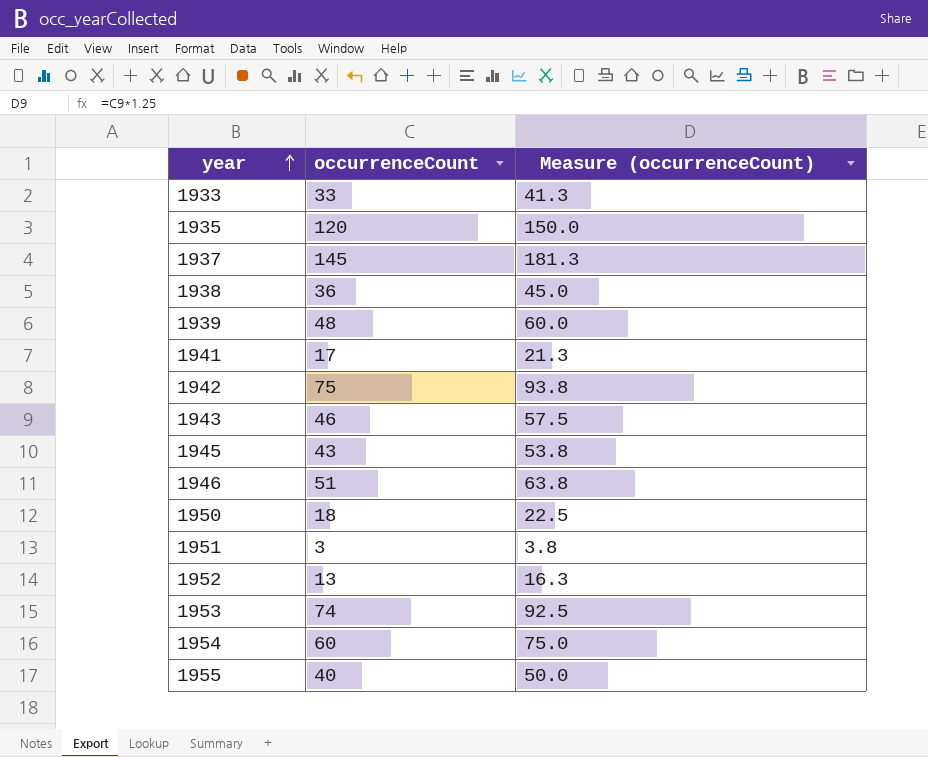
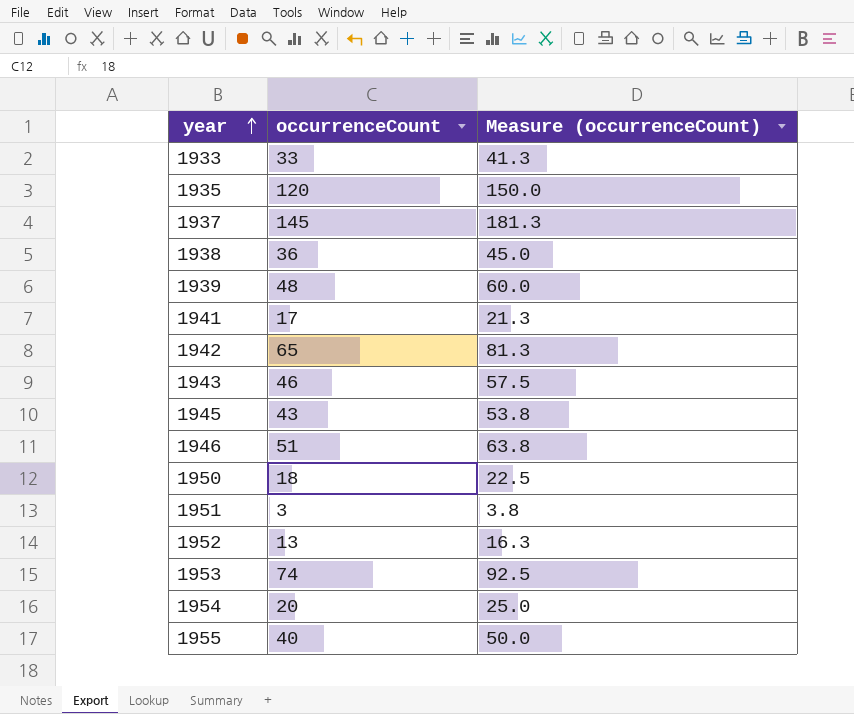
1942 | occurrenceCount: 75 -> 65
1942 | Measure (occurrenceCount): 93.8 -> 81.3
1954 | occurrenceCount: 60 -> 20
1954 | Measure (occurrenceCount): 75.0 -> 25.0

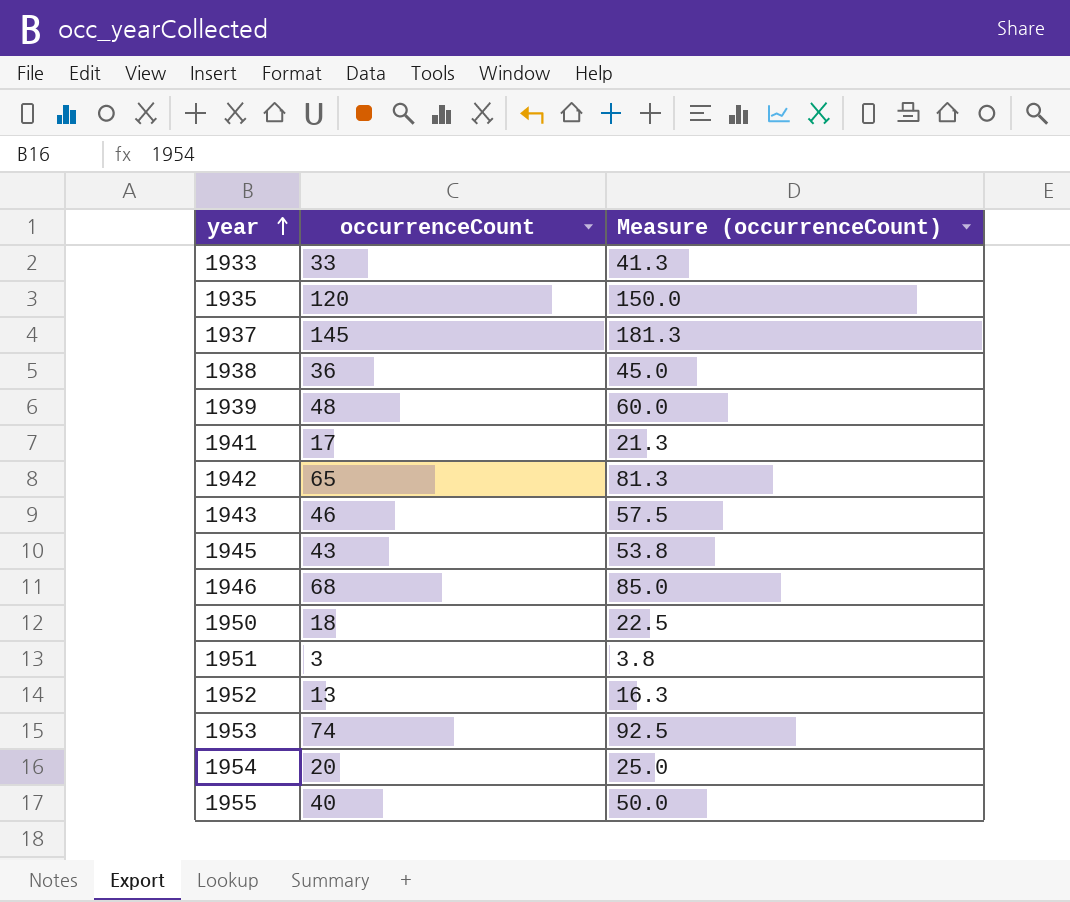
1946 | occurrenceCount: 51 -> 68
1946 | Measure (occurrenceCount): 63.8 -> 85.0

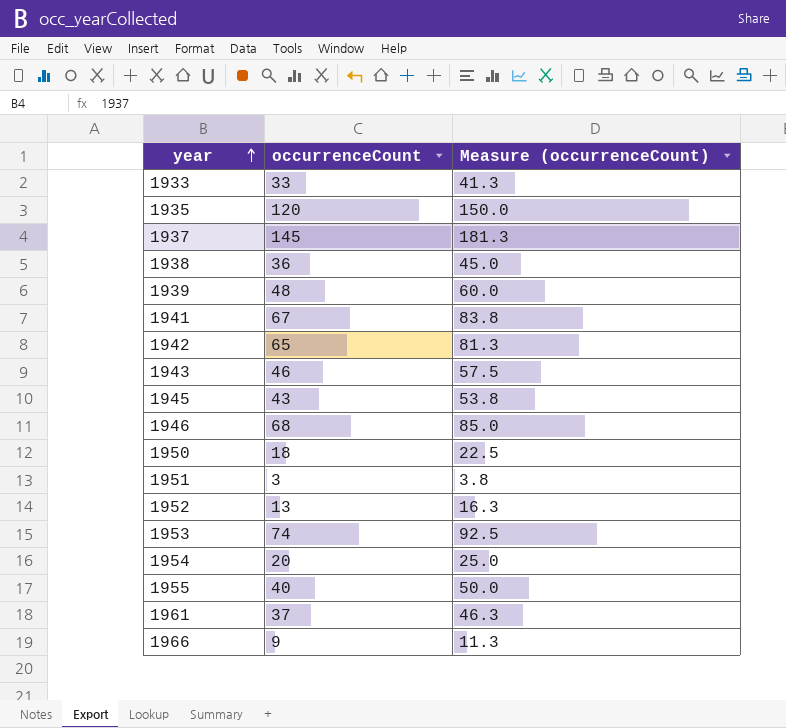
1941 | occurrenceCount: 17 -> 67
1941 | Measure (occurrenceCount): 21.3 -> 83.8
row 1961: none -> 37 | 46.3
row 1966: none -> 9 | 11.3

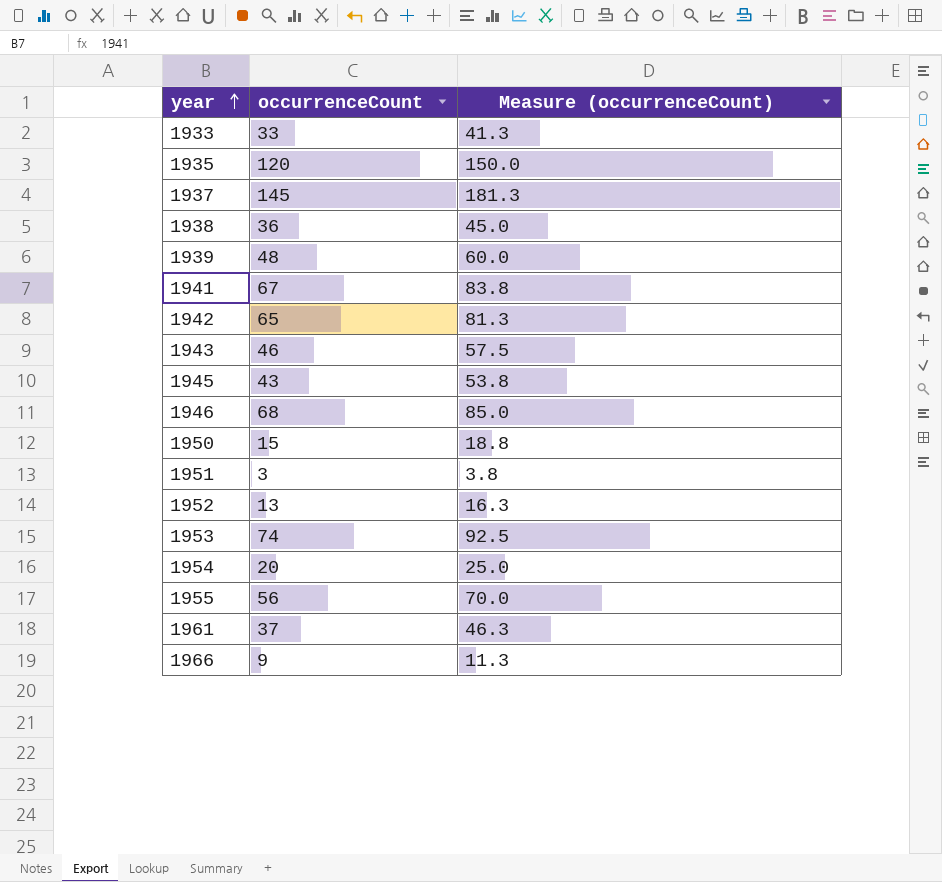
1950 | occurrenceCount: 18 -> 15
1950 | Measure (occurrenceCount): 22.5 -> 18.8
1955 | occurrenceCount: 40 -> 56
1955 | Measure (occurrenceCount): 50.0 -> 70.0

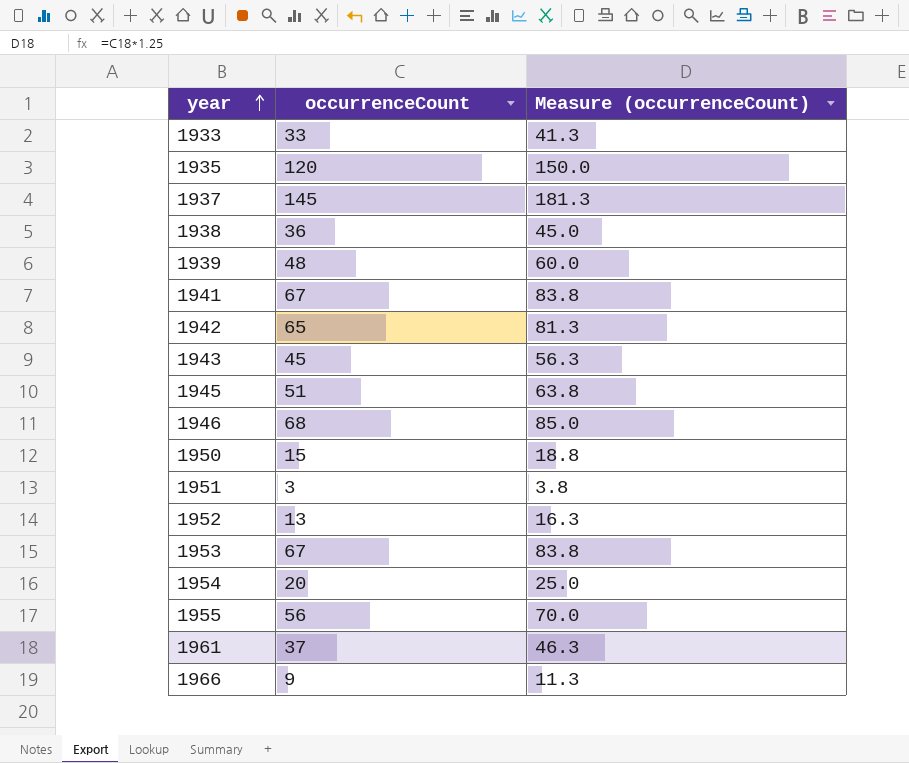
1943 | occurrenceCount: 46 -> 45
1943 | Measure (occurrenceCount): 57.5 -> 56.3
1945 | occurrenceCount: 43 -> 51
1945 | Measure (occurrenceCount): 53.8 -> 63.8
1953 | occurrenceCount: 74 -> 67
1953 | Measure (occurrenceCount): 92.5 -> 83.8

